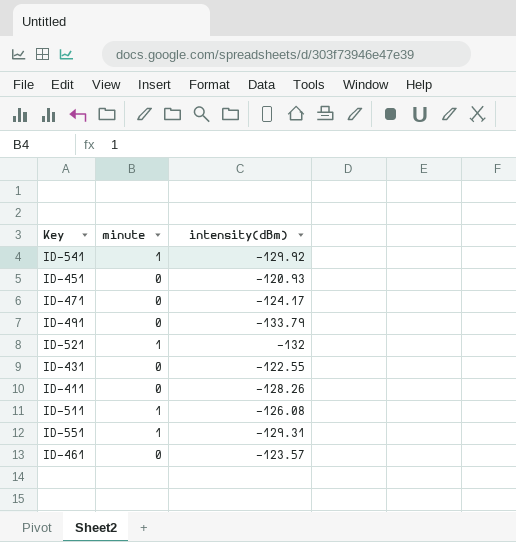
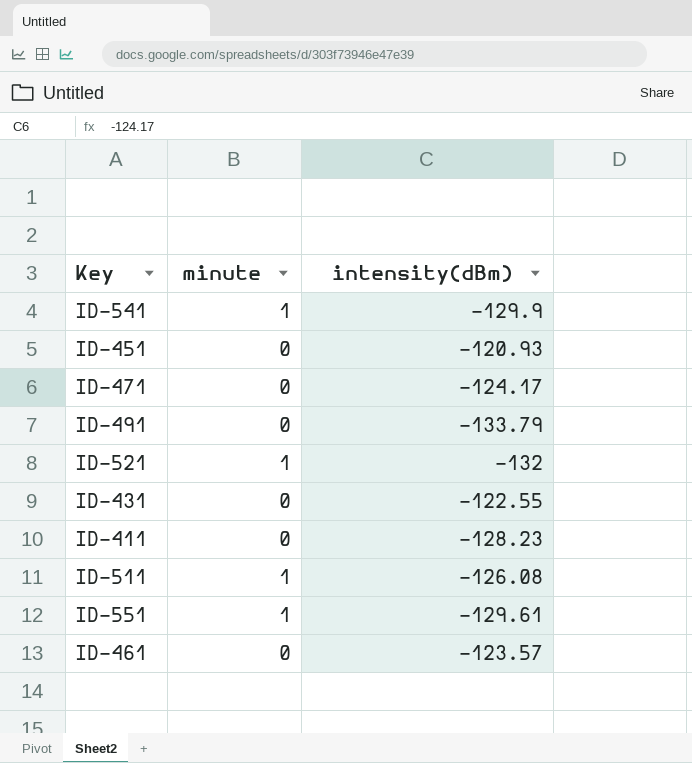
ID-541 | intensity(dBm): -129.92 -> -129.9
ID-411 | intensity(dBm): -128.26 -> -128.23
ID-551 | intensity(dBm): -129.31 -> -129.61

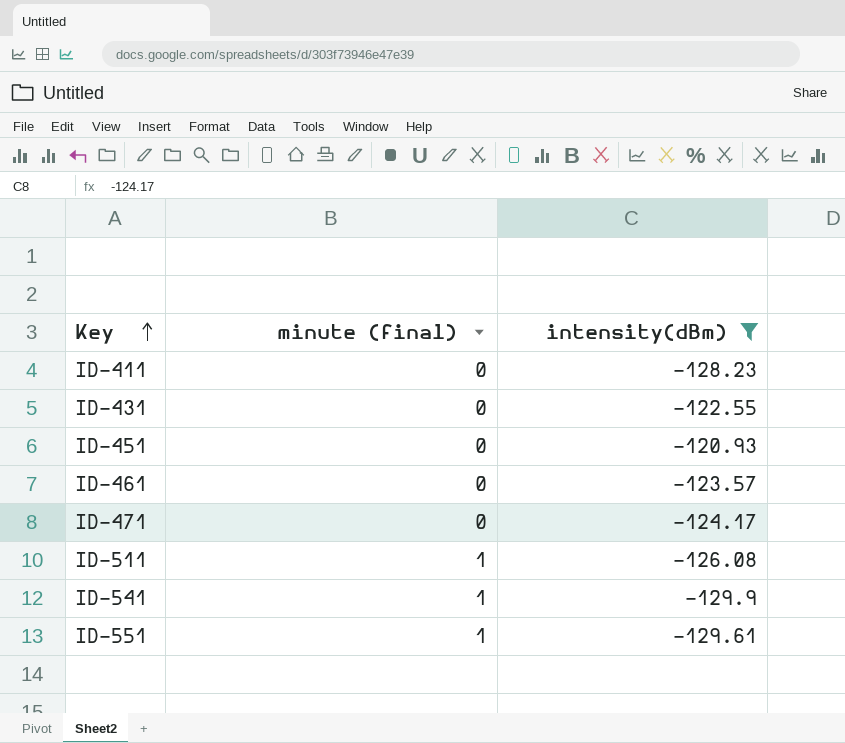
filter: none -> intensity(dBm) >= -129.9
row order: none -> Key ascending
column name: minute -> minute (final)

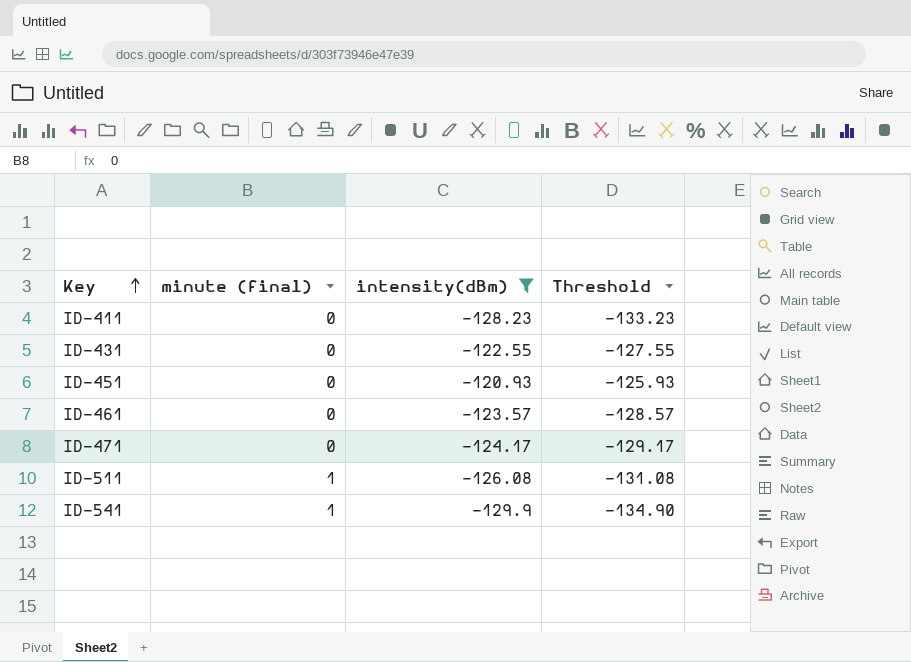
column Threshold | formula: none -> [intensity(dBm)] - 5
row ID-551: 1 | -129.61 -> none

